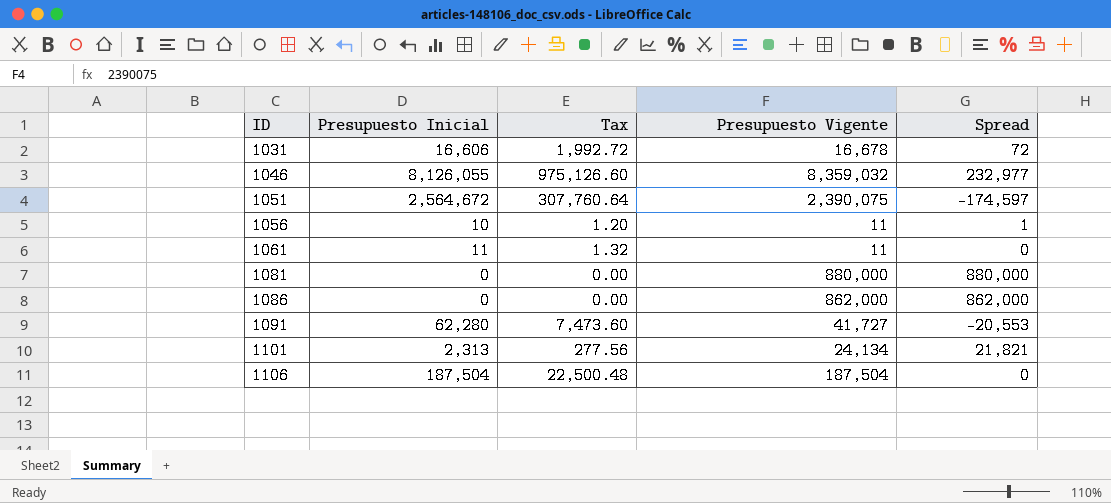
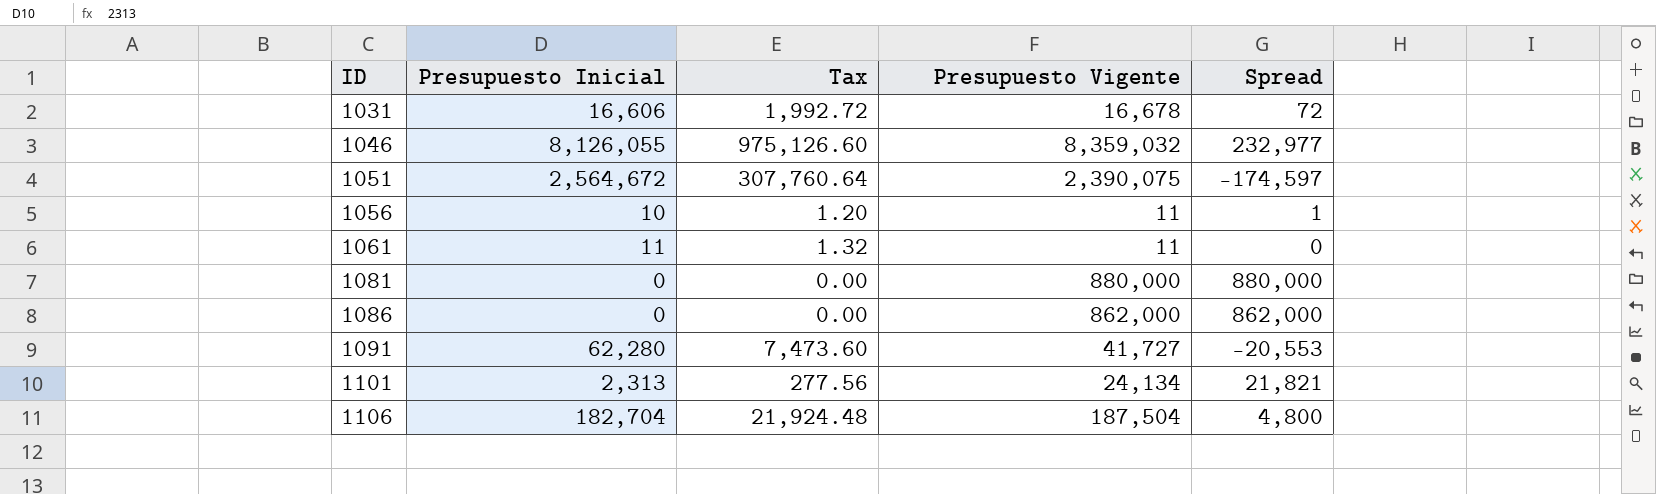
1106 | Presupuesto Inicial: 187,504 -> 182,704
1106 | Tax: 22,500.48 -> 21,924.48
1106 | Spread: 0 -> 4,800

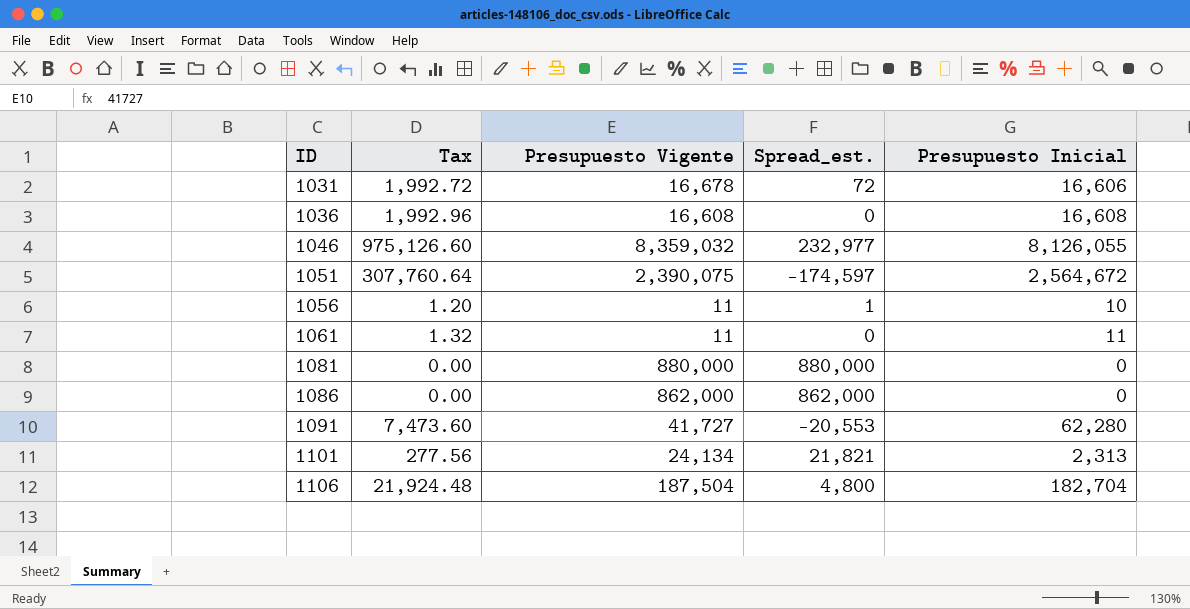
column name: Spread -> Spread_est.
column Presupuesto Inicial | position: 2 -> 5
row 1036: none -> 1,992.96 | 16,608 | 0 | 16,608

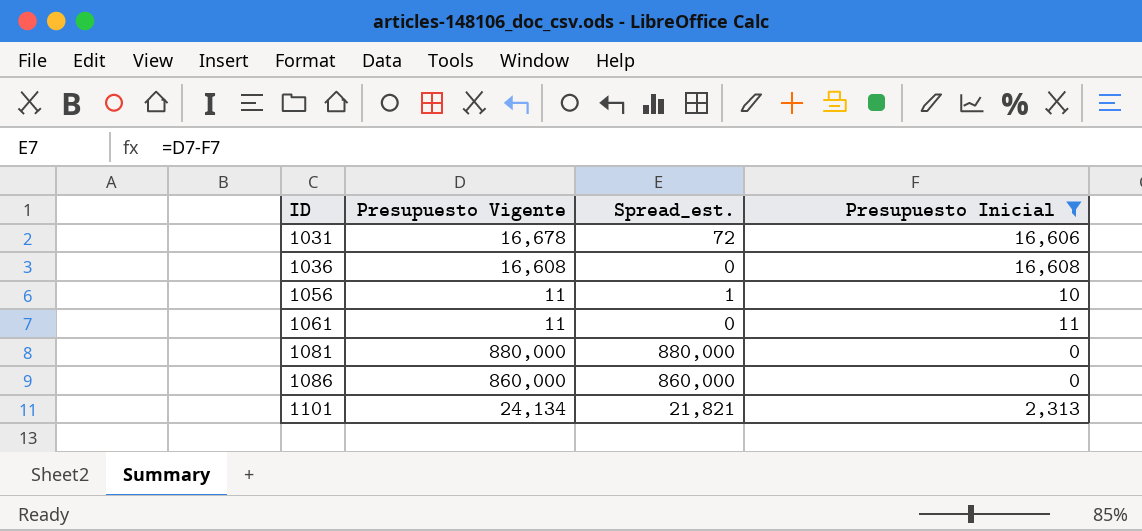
filter: none -> Presupuesto Inicial <= 16,608
column Tax | formula: [Presupuesto Inicial] * 0.12 -> none
1086 | Presupuesto Vigente: 862,000 -> 860,000
1086 | Spread_est.: 862,000 -> 860,000

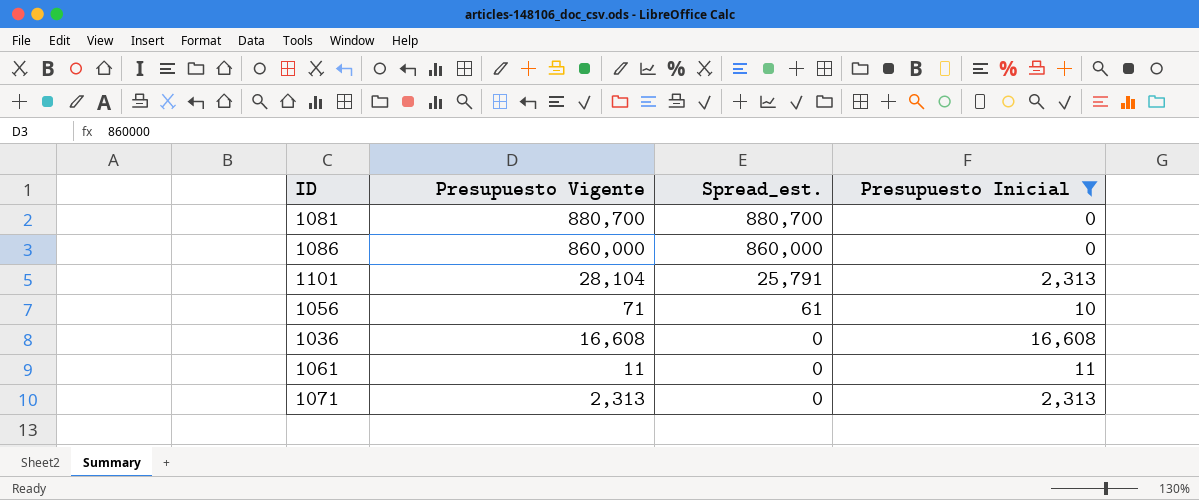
row order: ID ascending -> Spread_est. descending
row 1031: 16,678 | 72 | 16,606 -> none
1081 | Presupuesto Vigente: 880,000 -> 880,700
1081 | Spread_est.: 880,000 -> 880,700
1101 | Presupuesto Vigente: 24,134 -> 28,104
1101 | Spread_est.: 21,821 -> 25,791
1056 | Presupuesto Vigente: 11 -> 71
1056 | Spread_est.: 1 -> 61
row 1071: none -> 2,313 | 0 | 2,313

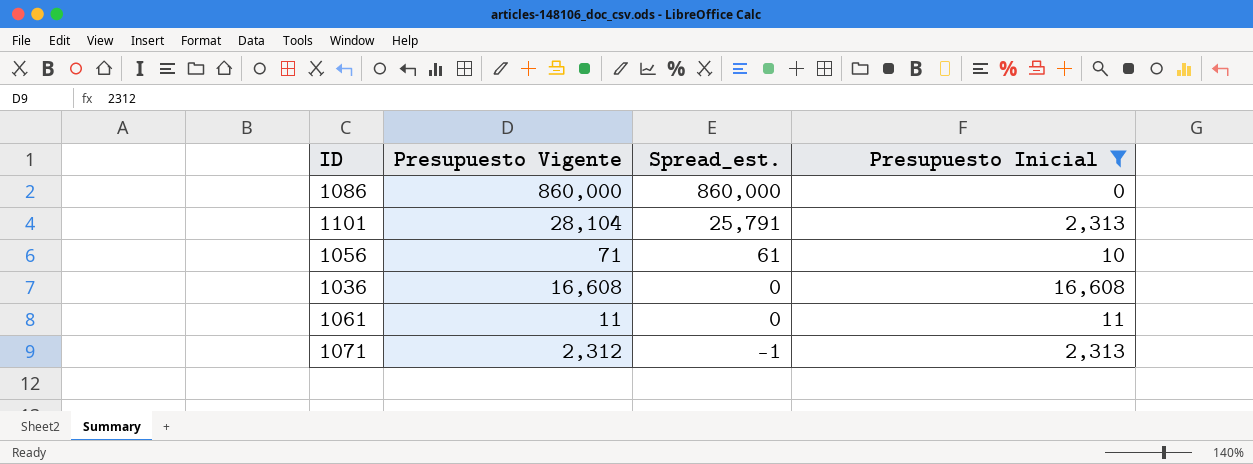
row 1081: 880,700 | 880,700 | 0 -> none
1071 | Presupuesto Vigente: 2,313 -> 2,312
1071 | Spread_est.: 0 -> -1

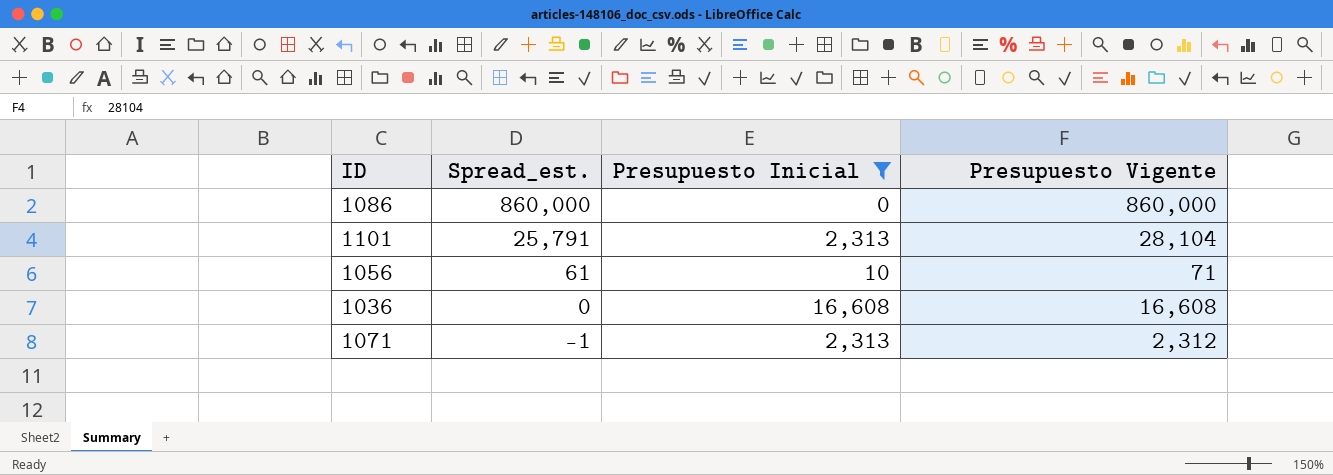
column Presupuesto Vigente | position: 2 -> 4
row 1061: 11 | 0 | 11 -> none

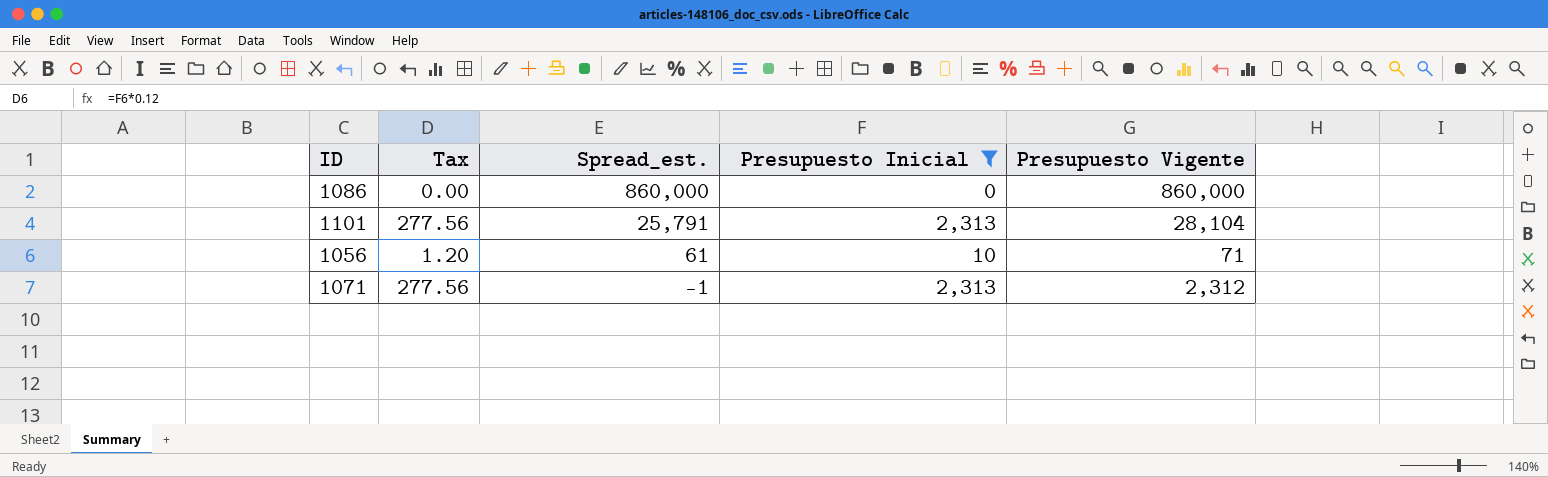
column Tax | formula: none -> [Presupuesto Inicial] * 0.12
row 1036: 0 | 16,608 | 16,608 -> none

